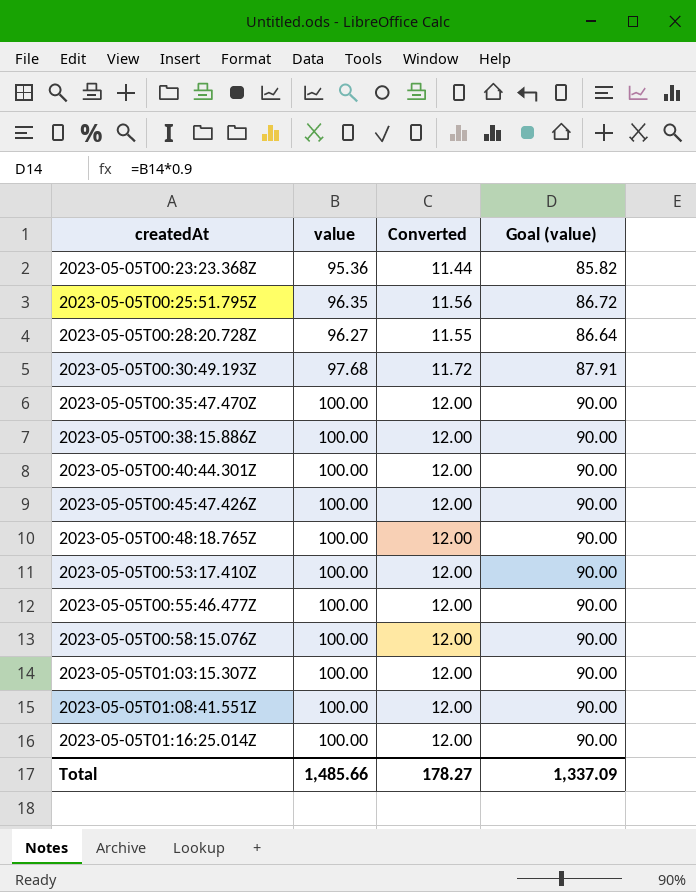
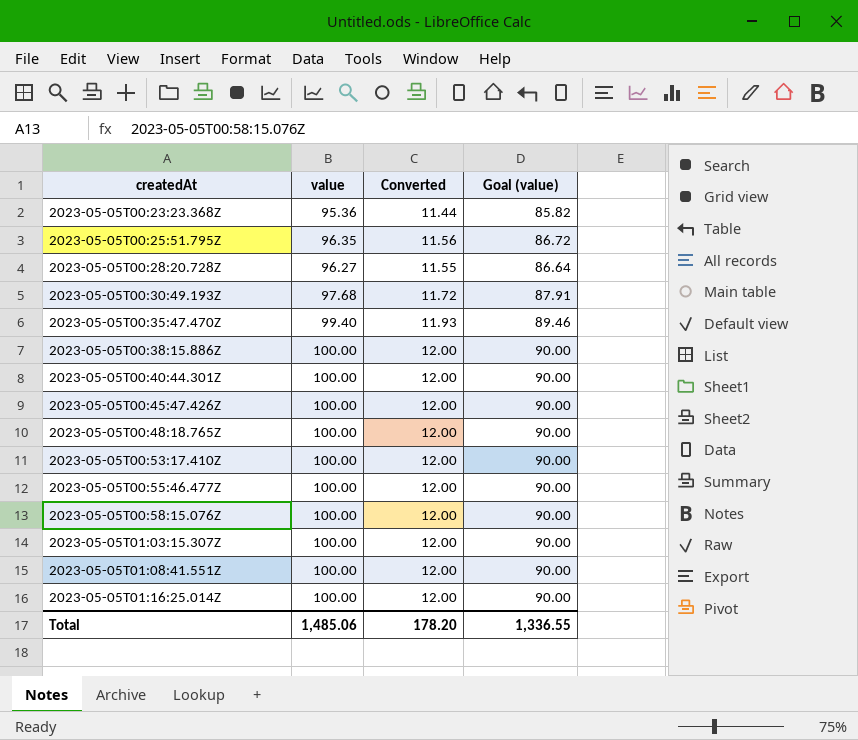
2023-05-05T00:35:47.470Z | value: 100.00 -> 99.40
2023-05-05T00:35:47.470Z | Converted: 12.00 -> 11.93
2023-05-05T00:35:47.470Z | Goal (value): 90.00 -> 89.46
Total | value: 1,485.66 -> 1,485.06
Total | Converted: 178.27 -> 178.20
Total | Goal (value): 1,337.09 -> 1,336.55

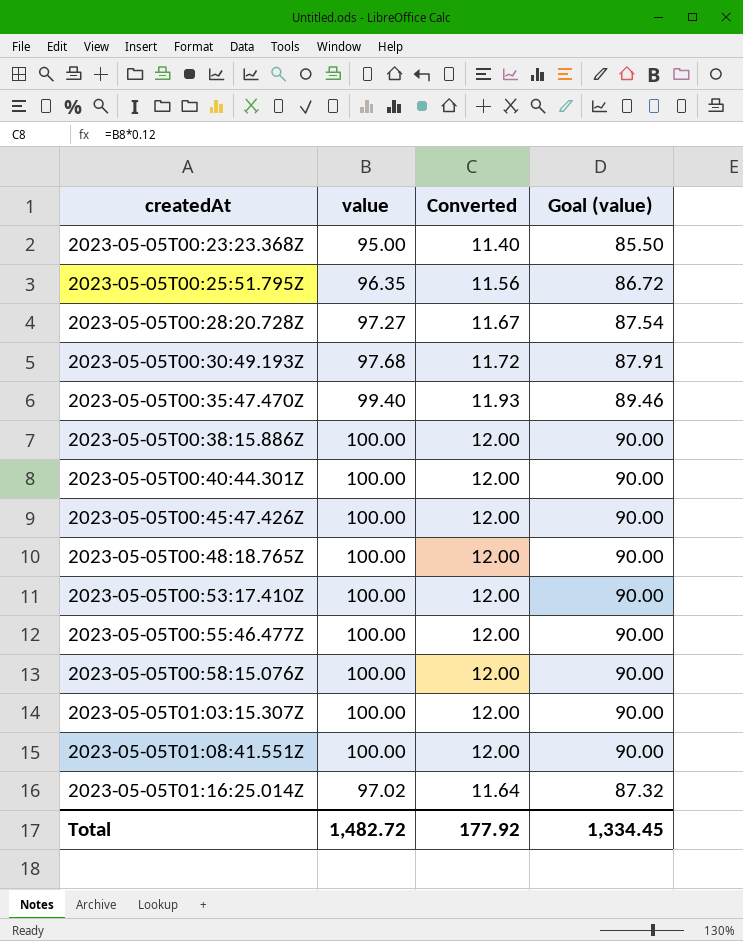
2023-05-05T00:23:23.368Z | value: 95.36 -> 95.00
2023-05-05T00:23:23.368Z | Converted: 11.44 -> 11.40
2023-05-05T00:23:23.368Z | Goal (value): 85.82 -> 85.50
2023-05-05T00:28:20.728Z | value: 96.27 -> 97.27
2023-05-05T00:28:20.728Z | Converted: 11.55 -> 11.67
2023-05-05T00:28:20.728Z | Goal (value): 86.64 -> 87.54
2023-05-05T01:16:25.014Z | value: 100.00 -> 97.02
2023-05-05T01:16:25.014Z | Converted: 12.00 -> 11.64
2023-05-05T01:16:25.014Z | Goal (value): 90.00 -> 87.32
Total | value: 1,485.06 -> 1,482.72
Total | Converted: 178.20 -> 177.92
Total | Goal (value): 1,336.55 -> 1,334.45

